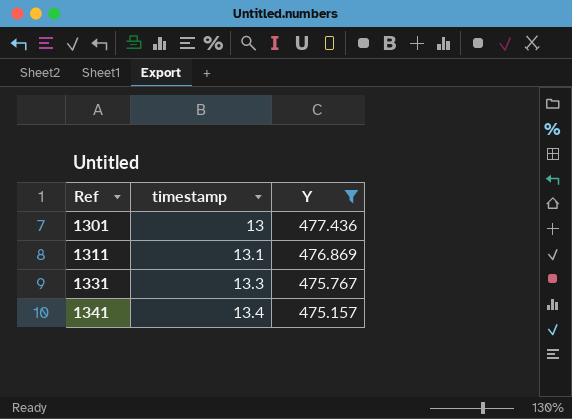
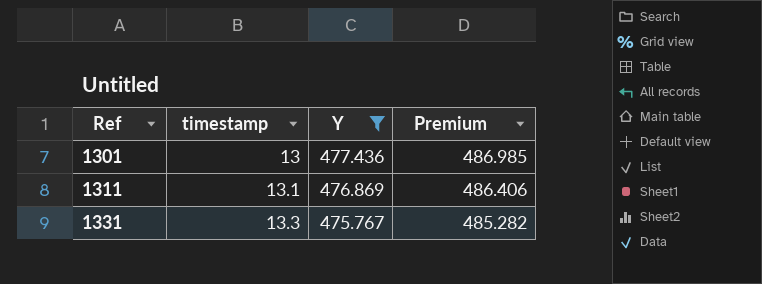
column Premium | formula: none -> [Y] * 1.02
row 1341: 13.4 | 475.157 -> none

